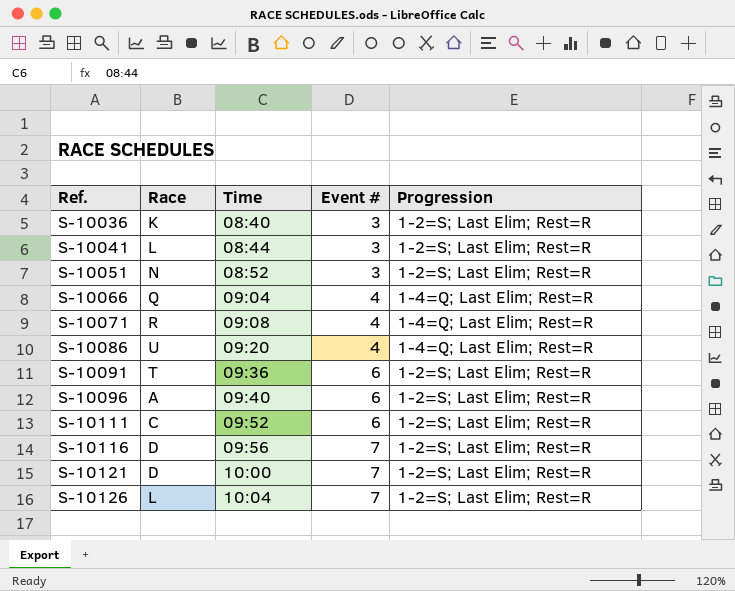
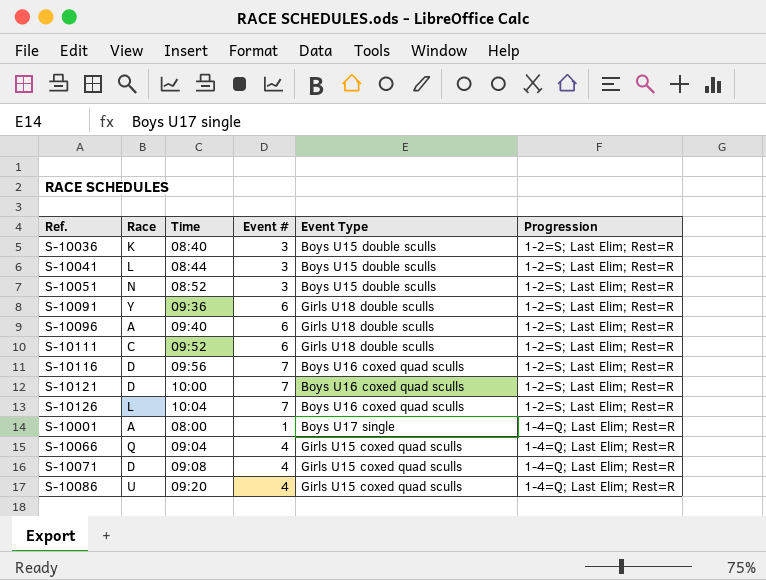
row order: Ref. ascending -> Progression ascending
column Event Type | position: none -> 5
S-10091 | Race: T -> Y
row S-10001: none -> A | 08:00 | 1 | Boys U17 single | 1-4=Q; Last Elim; Rest=R
S-10071 | Race: R -> D

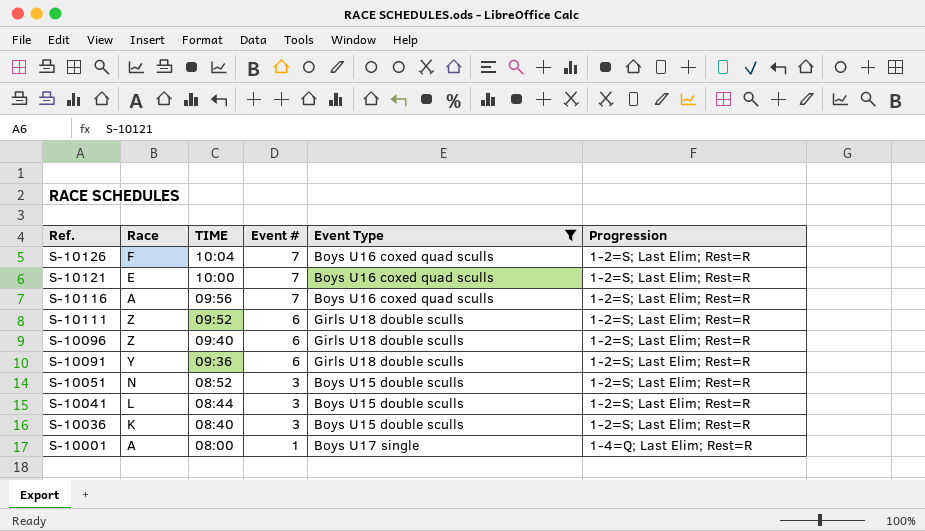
filter: none -> Event Type != Girls U15 coxed quad sculls
row order: Progression ascending -> Ref. descending
column name: Time -> TIME
S-10126 | Race: L -> F
S-10121 | Race: D -> E
S-10116 | Race: D -> A
S-10111 | Race: C -> Z
S-10096 | Race: A -> Z

